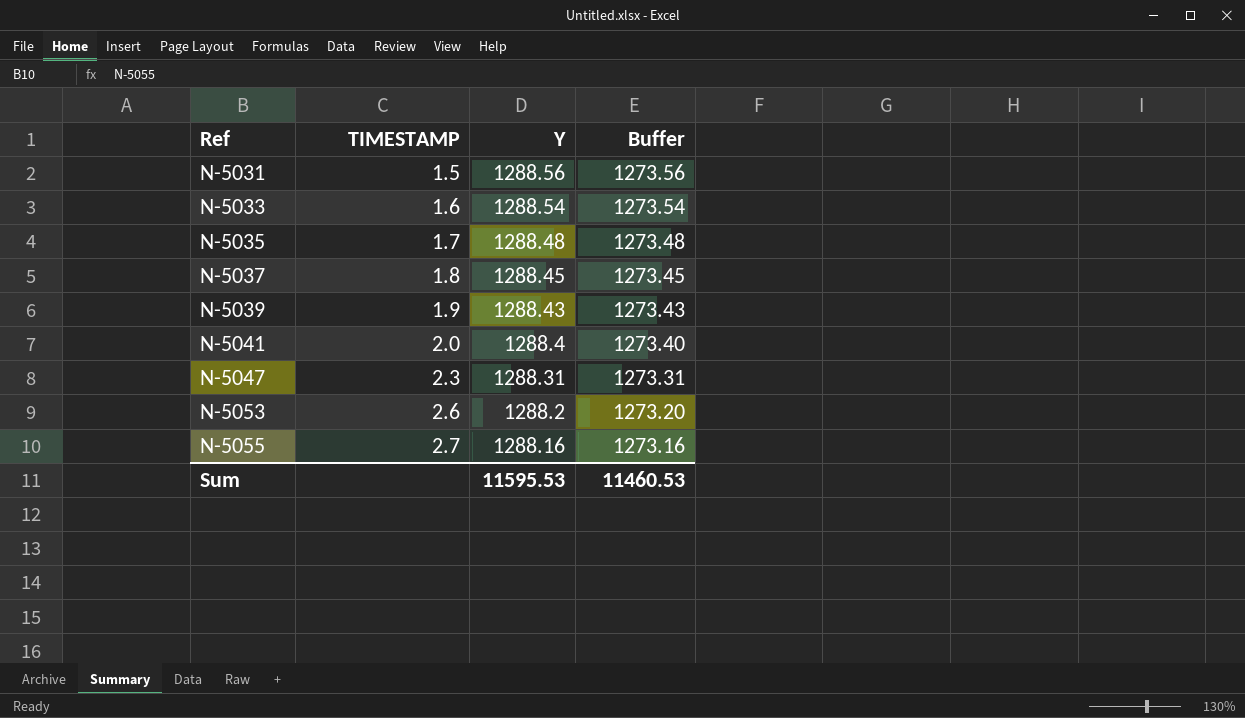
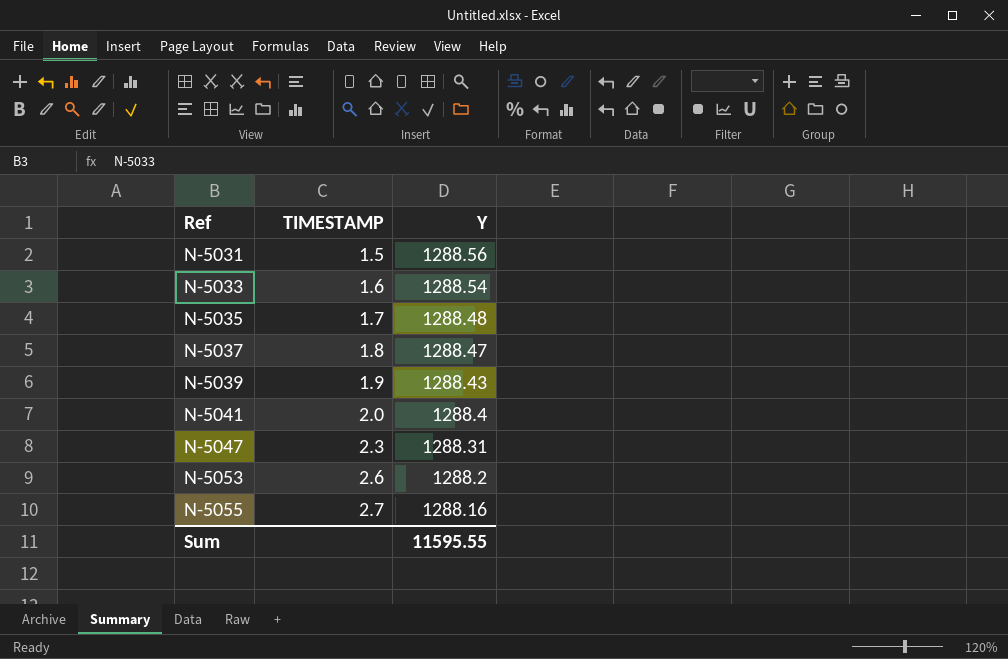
column Buffer | formula: [Y] - 15 -> none
N-5037 | Y: 1288.45 -> 1288.47
Sum | Y: 11595.53 -> 11595.55

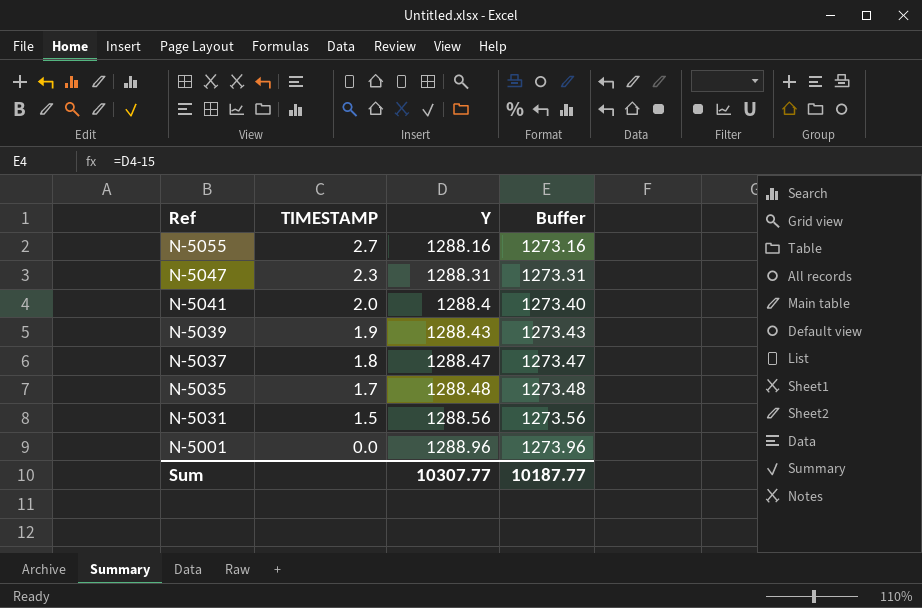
row order: Ref ascending -> Ref descending
column Buffer | formula: none -> [Y] - 15
row N-5033: 1.6 | 1288.54 -> none
row N-5053: 2.6 | 1288.2 -> none
row N-5001: none -> 0.0 | 1288.96 | 1273.96
Sum | Y: 11595.55 -> 10307.77

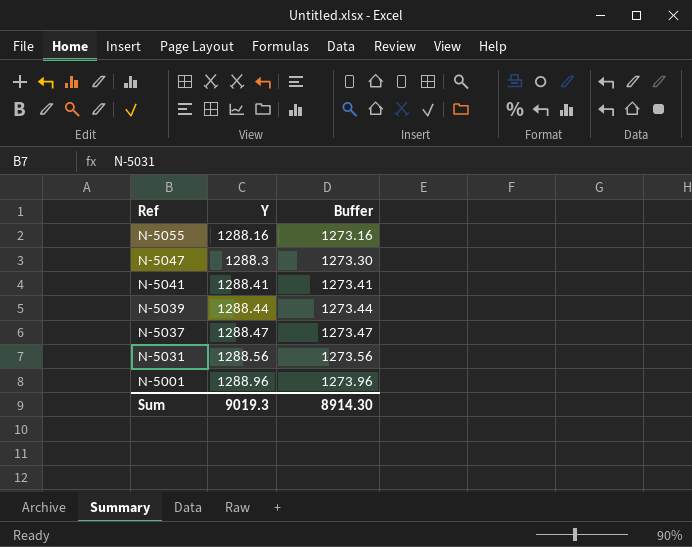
column TIMESTAMP | position: 2 -> none
row N-5035: 1.7 | 1288.48 | 1273.48 -> none
N-5047 | Y: 1288.31 -> 1288.3
N-5047 | Buffer: 1273.31 -> 1273.30
N-5041 | Y: 1288.4 -> 1288.41
N-5041 | Buffer: 1273.40 -> 1273.41
N-5039 | Y: 1288.43 -> 1288.44
N-5039 | Buffer: 1273.43 -> 1273.44
Sum | Y: 10307.77 -> 9019.3
Sum | Buffer: 10187.77 -> 8914.30

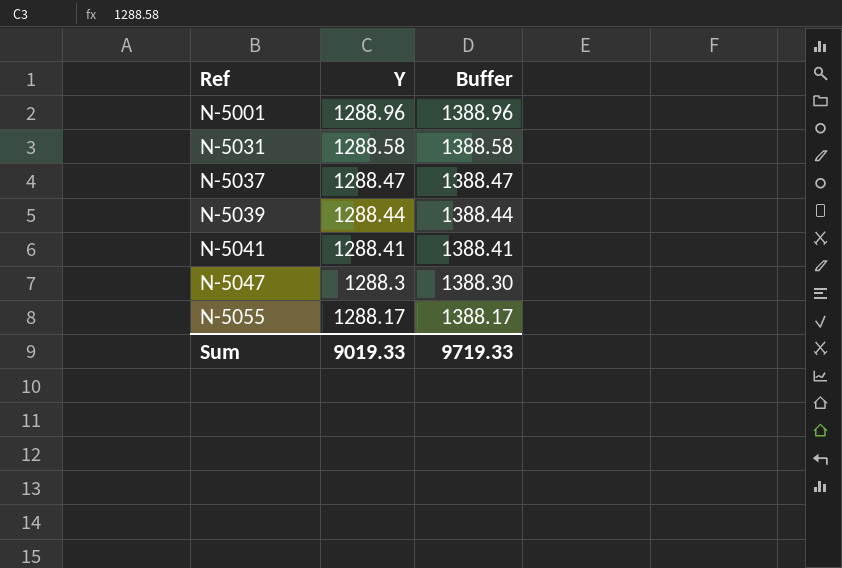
row order: Ref descending -> Ref ascending
column Buffer | formula: [Y] - 15 -> [Y] + 100
N-5031 | Y: 1288.56 -> 1288.58
N-5055 | Y: 1288.16 -> 1288.17
Sum | Y: 9019.3 -> 9019.33
Sum | Buffer: 8914.30 -> 9719.33

